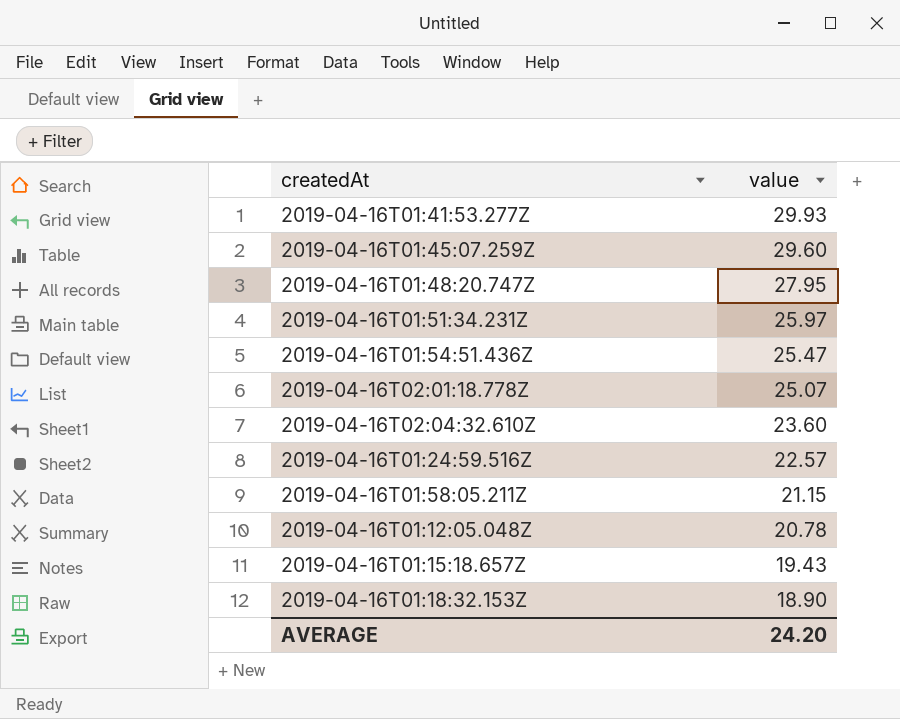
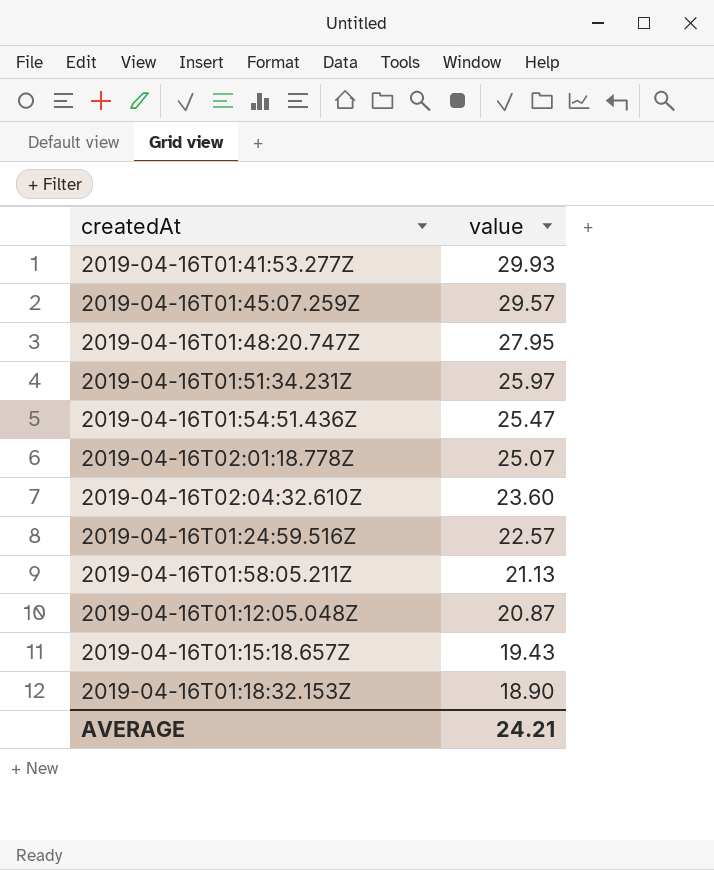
2019-04-16T01:45:07.259Z | value: 29.60 -> 29.57
2019-04-16T01:58:05.211Z | value: 21.15 -> 21.13
2019-04-16T01:12:05.048Z | value: 20.78 -> 20.87
AVERAGE | value: 24.20 -> 24.21

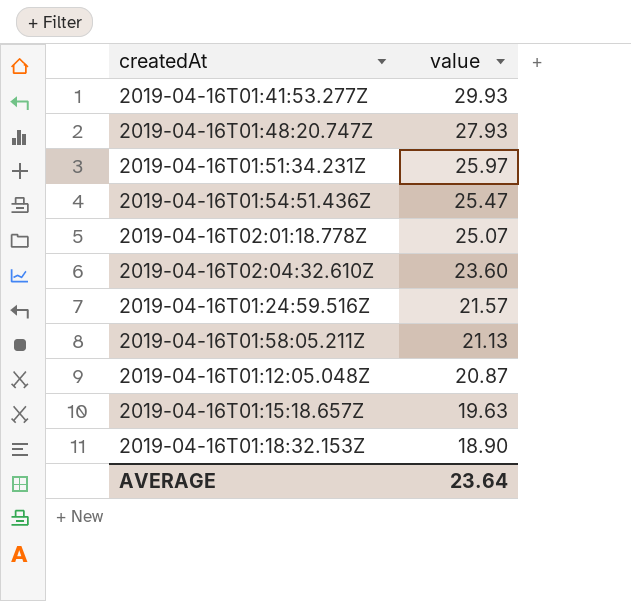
row 2019-04-16T01:45:07.259Z: 29.57 -> none
2019-04-16T01:48:20.747Z | value: 27.95 -> 27.93
2019-04-16T01:24:59.516Z | value: 22.57 -> 21.57
2019-04-16T01:15:18.657Z | value: 19.43 -> 19.63
AVERAGE | value: 24.21 -> 23.64

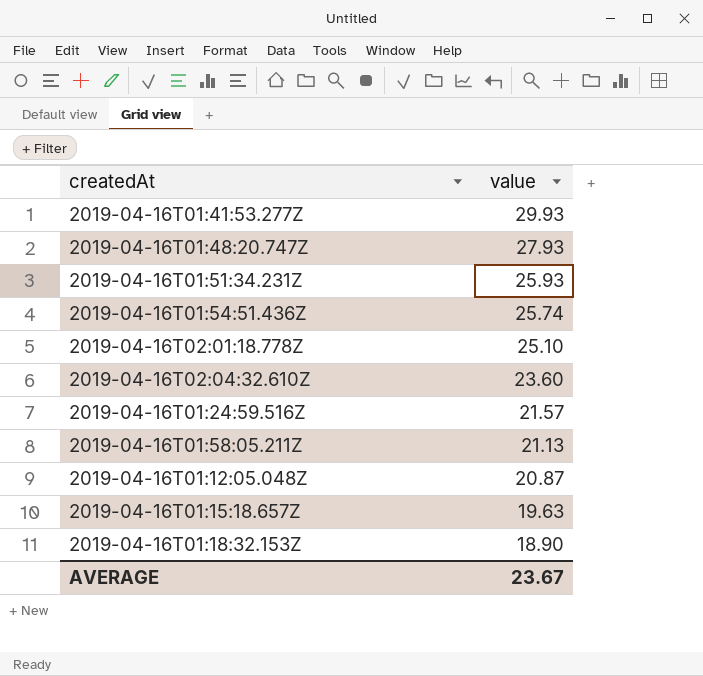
2019-04-16T01:51:34.231Z | value: 25.97 -> 25.93
2019-04-16T01:54:51.436Z | value: 25.47 -> 25.74
2019-04-16T02:01:18.778Z | value: 25.07 -> 25.10
AVERAGE | value: 23.64 -> 23.67

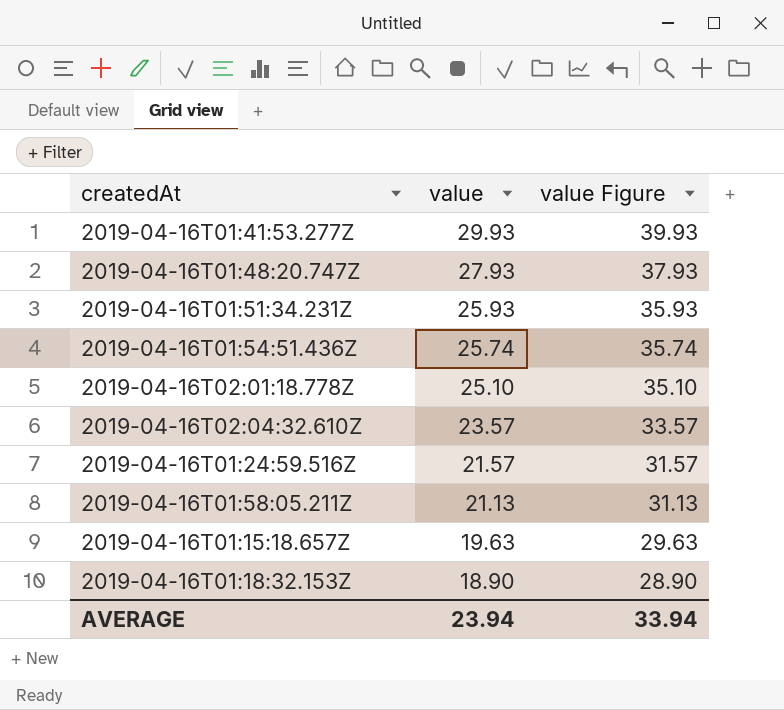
column value Figure | formula: none -> [value] + 10
row 2019-04-16T01:12:05.048Z: 20.87 -> none
2019-04-16T02:04:32.610Z | value: 23.60 -> 23.57
AVERAGE | value: 23.67 -> 23.94

